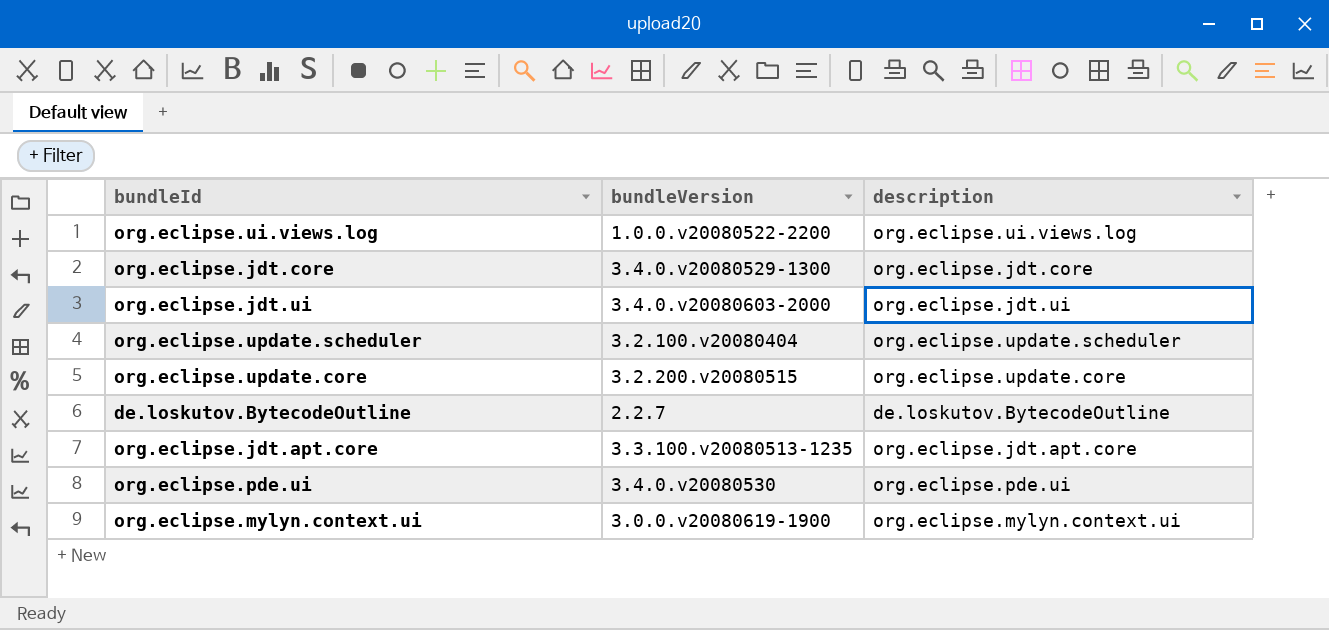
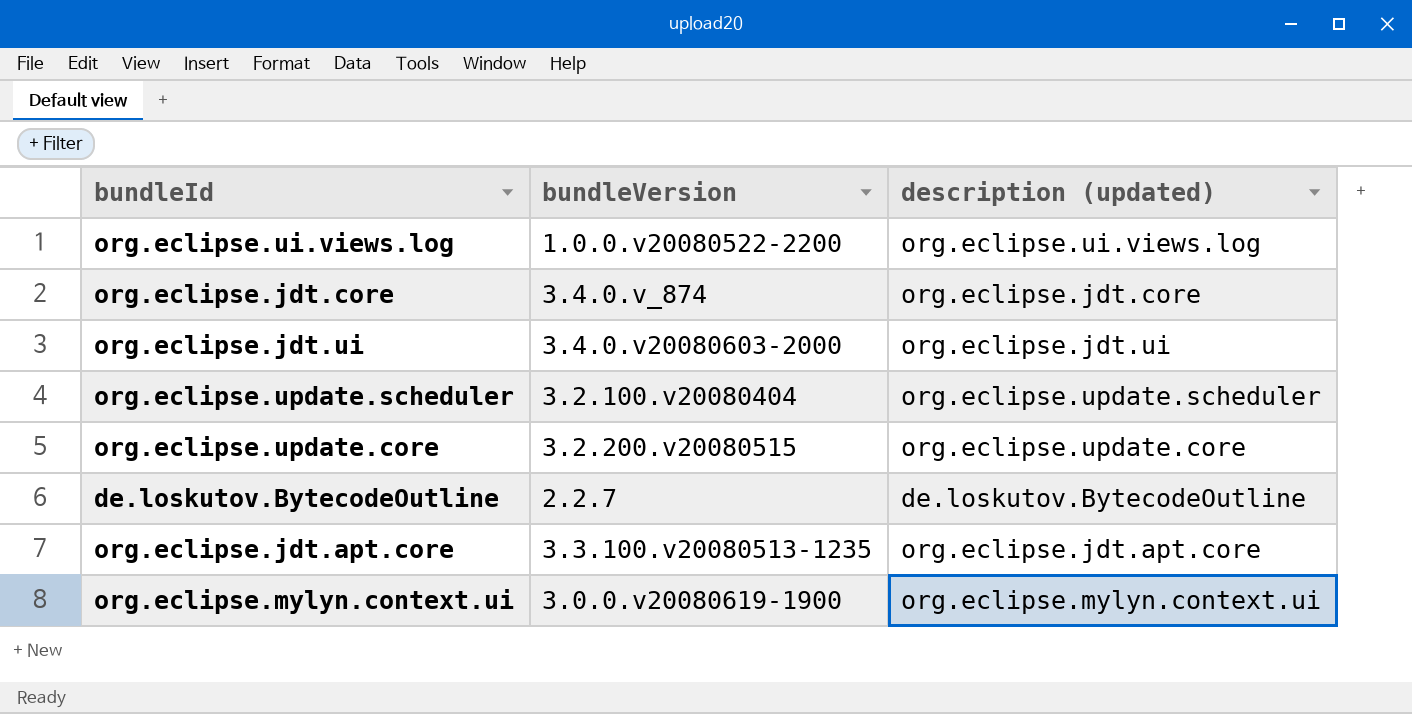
column name: description -> description (updated)
row org.eclipse.pde.ui: 3.4.0.v20080530 | org.eclipse.pde.ui -> none
org.eclipse.jdt.core | bundleVersion: 3.4.0.v20080529-1300 -> 3.4.0.v_874

